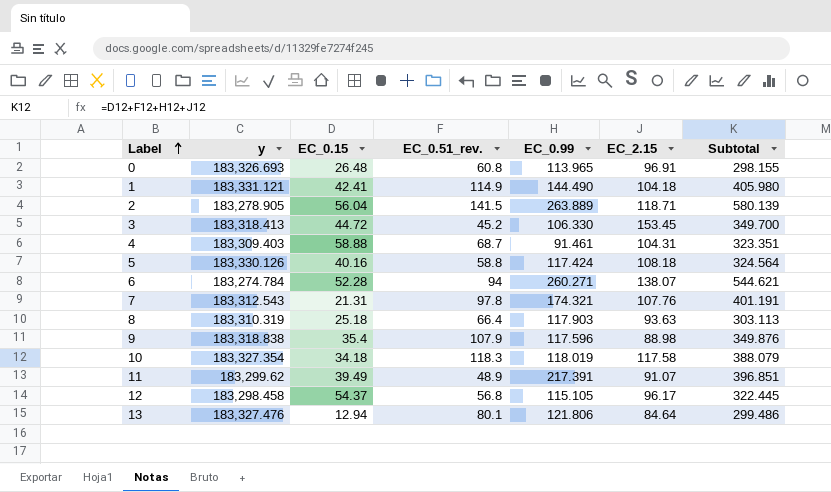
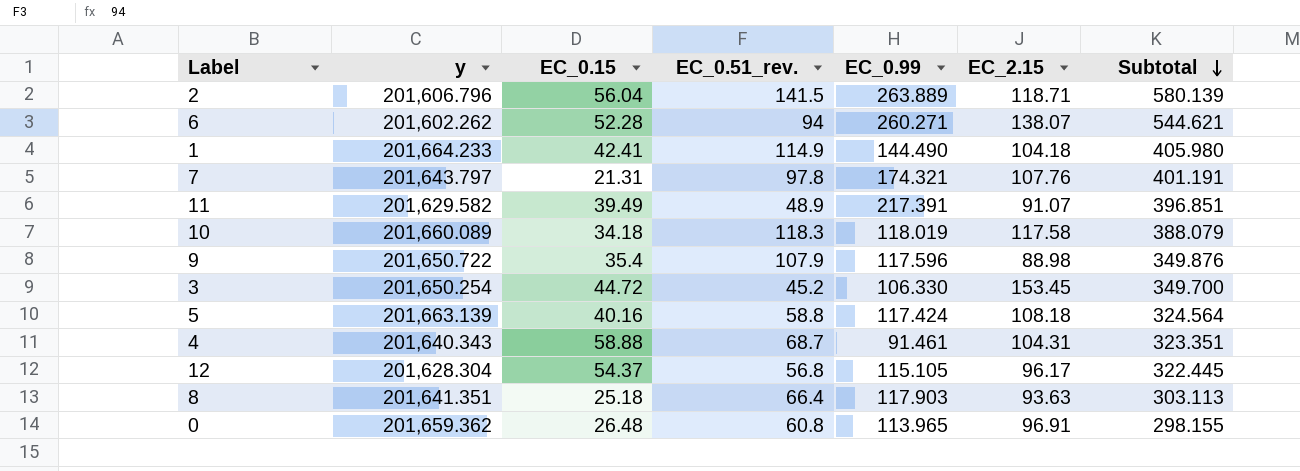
row order: Label ascending -> Subtotal descending
row 13: 183,327.476 | 12.94 | 80.1 | 121.806 | 84.64 | 299.486 -> none
2 | y: 183,278.905 -> 201,606.796
6 | y: 183,274.784 -> 201,602.262
1 | y: 183,331.121 -> 201,664.233
7 | y: 183,312.543 -> 201,643.797
11 | y: 183,299.62 -> 201,629.582
10 | y: 183,327.354 -> 201,660.089
9 | y: 183,318.838 -> 201,650.722
3 | y: 183,318.413 -> 201,650.254
5 | y: 183,330.126 -> 201,663.139
4 | y: 183,309.403 -> 201,640.343
12 | y: 183,298.458 -> 201,628.304
8 | y: 183,310.319 -> 201,641.351
0 | y: 183,326.693 -> 201,659.362

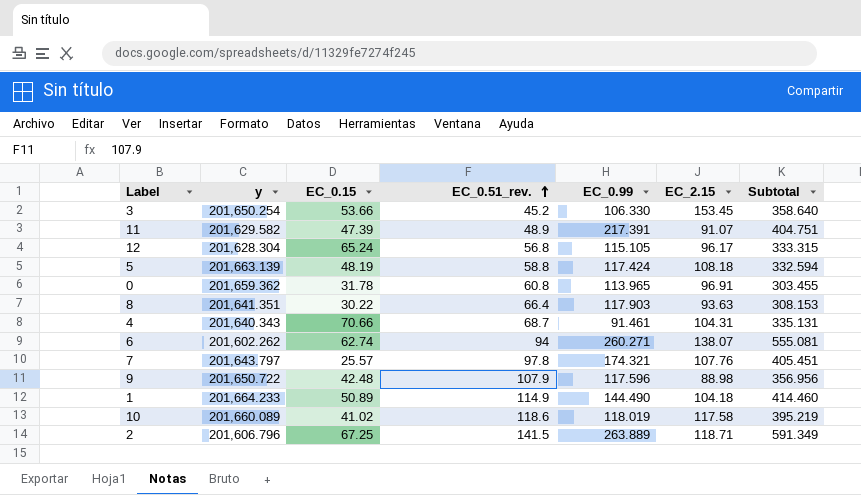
row order: Subtotal descending -> EC_0.51_rev. ascending
3 | EC_0.15: 44.72 -> 53.66
3 | Subtotal: 349.700 -> 358.640
11 | EC_0.15: 39.49 -> 47.39
11 | Subtotal: 396.851 -> 404.751
12 | EC_0.15: 54.37 -> 65.24
12 | Subtotal: 322.445 -> 333.315
5 | EC_0.15: 40.16 -> 48.19
5 | Subtotal: 324.564 -> 332.594
0 | EC_0.15: 26.48 -> 31.78
0 | Subtotal: 298.155 -> 303.455
8 | EC_0.15: 25.18 -> 30.22
8 | Subtotal: 303.113 -> 308.153
4 | EC_0.15: 58.88 -> 70.66
4 | Subtotal: 323.351 -> 335.131
6 | EC_0.15: 52.28 -> 62.74
6 | Subtotal: 544.621 -> 555.081
7 | EC_0.15: 21.31 -> 25.57
7 | Subtotal: 401.191 -> 405.451
9 | EC_0.15: 35.4 -> 42.48
9 | Subtotal: 349.876 -> 356.956
1 | EC_0.15: 42.41 -> 50.89
1 | Subtotal: 405.980 -> 414.460
10 | EC_0.15: 34.18 -> 41.02
10 | EC_0.51_rev.: 118.3 -> 118.6
10 | Subtotal: 388.079 -> 395.219
2 | EC_0.15: 56.04 -> 67.25
2 | Subtotal: 580.139 -> 591.349

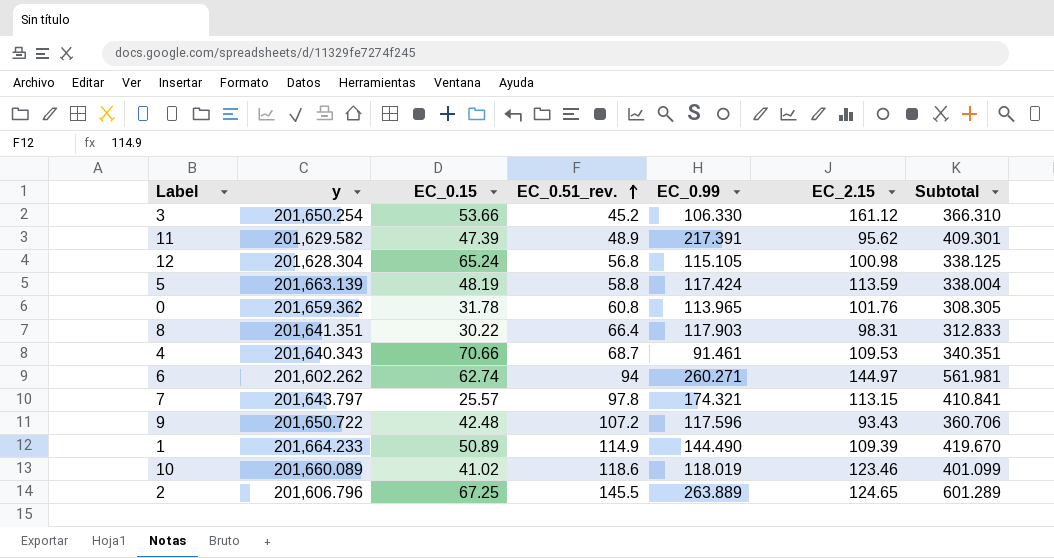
3 | EC_2.15: 153.45 -> 161.12
3 | Subtotal: 358.640 -> 366.310
11 | EC_2.15: 91.07 -> 95.62
11 | Subtotal: 404.751 -> 409.301
12 | EC_2.15: 96.17 -> 100.98
12 | Subtotal: 333.315 -> 338.125
5 | EC_2.15: 108.18 -> 113.59
5 | Subtotal: 332.594 -> 338.004
0 | EC_2.15: 96.91 -> 101.76
0 | Subtotal: 303.455 -> 308.305
8 | EC_2.15: 93.63 -> 98.31
8 | Subtotal: 308.153 -> 312.833
4 | EC_2.15: 104.31 -> 109.53
4 | Subtotal: 335.131 -> 340.351
6 | EC_2.15: 138.07 -> 144.97
6 | Subtotal: 555.081 -> 561.981
7 | EC_2.15: 107.76 -> 113.15
7 | Subtotal: 405.451 -> 410.841
9 | EC_0.51_rev.: 107.9 -> 107.2
9 | EC_2.15: 88.98 -> 93.43
9 | Subtotal: 356.956 -> 360.706
1 | EC_2.15: 104.18 -> 109.39
1 | Subtotal: 414.460 -> 419.670
10 | EC_2.15: 117.58 -> 123.46
10 | Subtotal: 395.219 -> 401.099
2 | EC_0.51_rev.: 141.5 -> 145.5
2 | EC_2.15: 118.71 -> 124.65
2 | Subtotal: 591.349 -> 601.289

